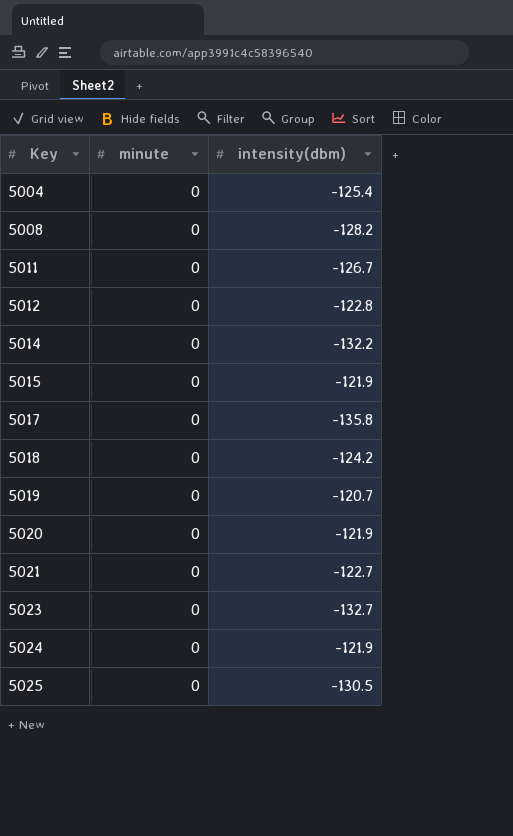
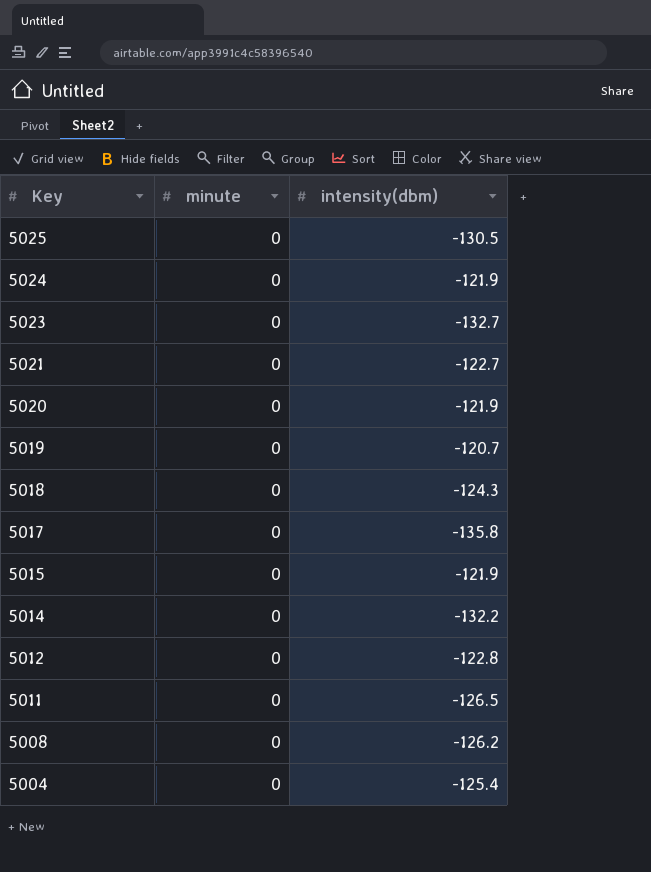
row order: Key ascending -> Key descending
5018 | intensity(dbm): -124.2 -> -124.3
5011 | intensity(dbm): -126.7 -> -126.5
5008 | intensity(dbm): -128.2 -> -126.2

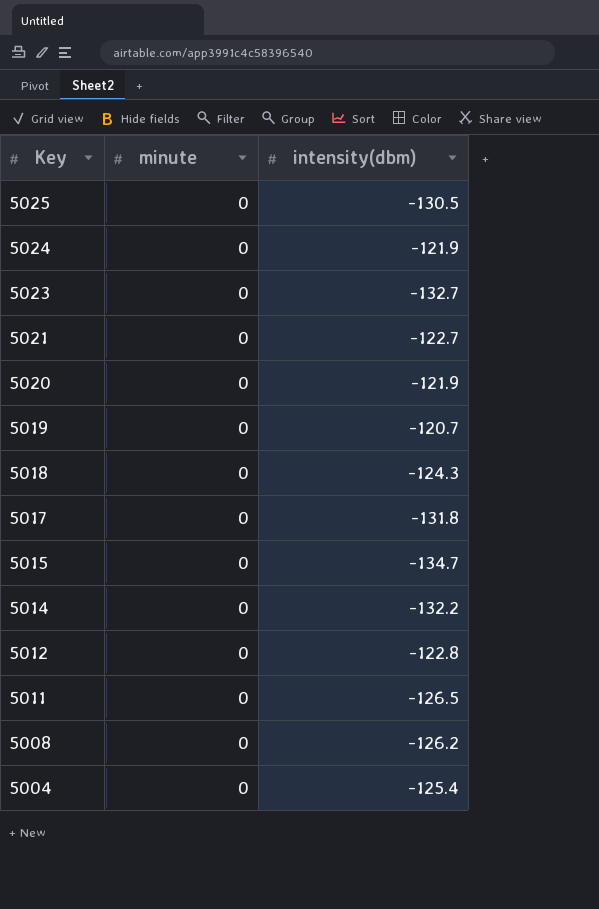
5017 | intensity(dbm): -135.8 -> -131.8
5015 | intensity(dbm): -121.9 -> -134.7

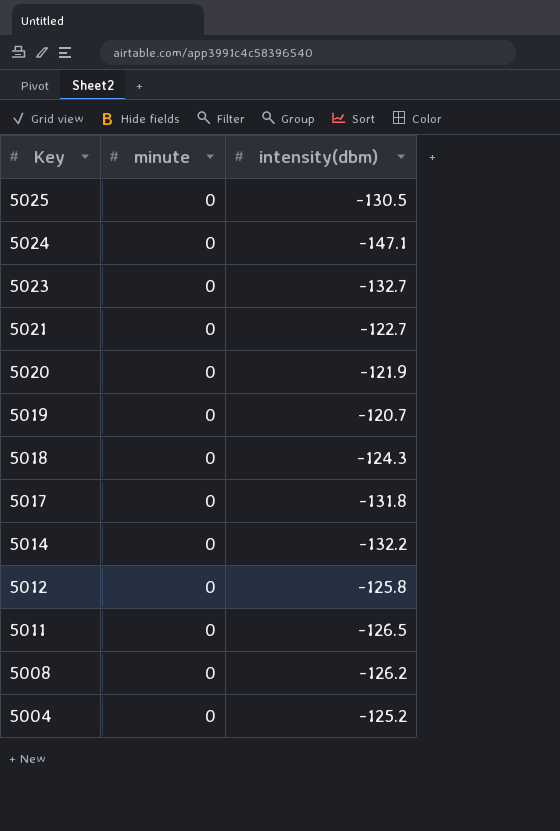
row 5015: 0 | -134.7 -> none
5024 | intensity(dbm): -121.9 -> -147.1
5012 | intensity(dbm): -122.8 -> -125.8
5004 | intensity(dbm): -125.4 -> -125.2

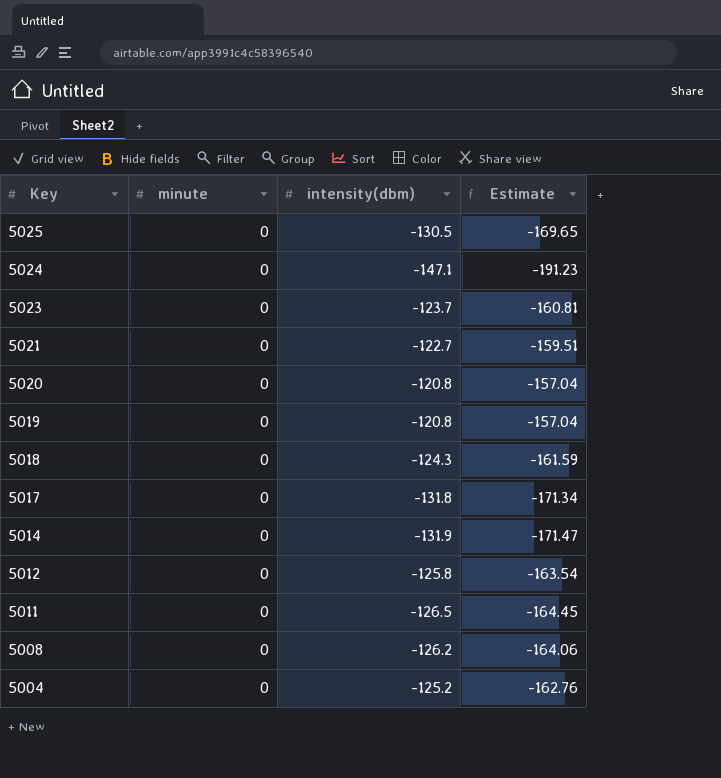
column Estimate | formula: none -> [intensity(dbm)] * 1.3
5023 | intensity(dbm): -132.7 -> -123.7
5020 | intensity(dbm): -121.9 -> -120.8
5019 | intensity(dbm): -120.7 -> -120.8
5014 | intensity(dbm): -132.2 -> -131.9

